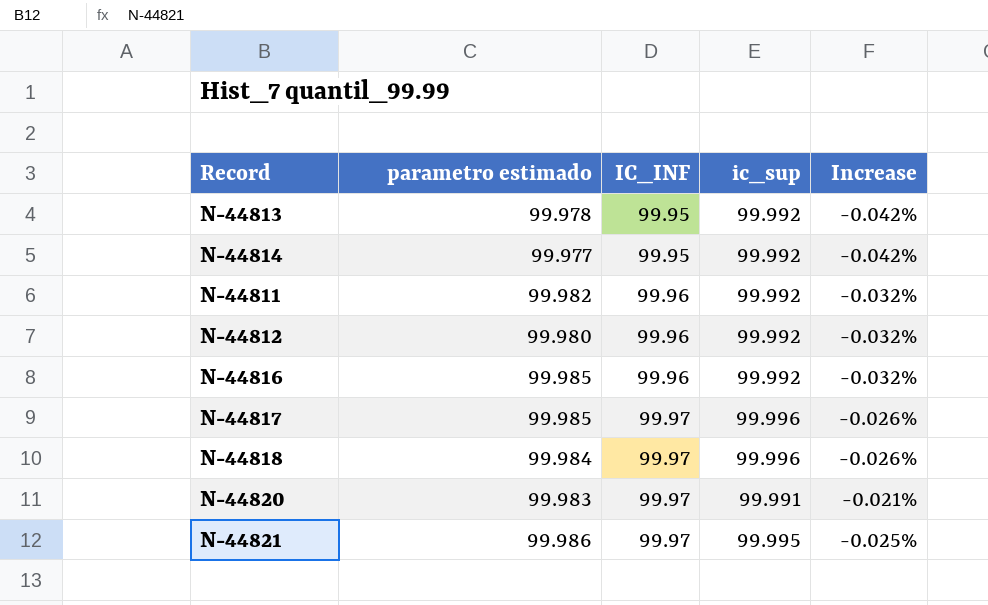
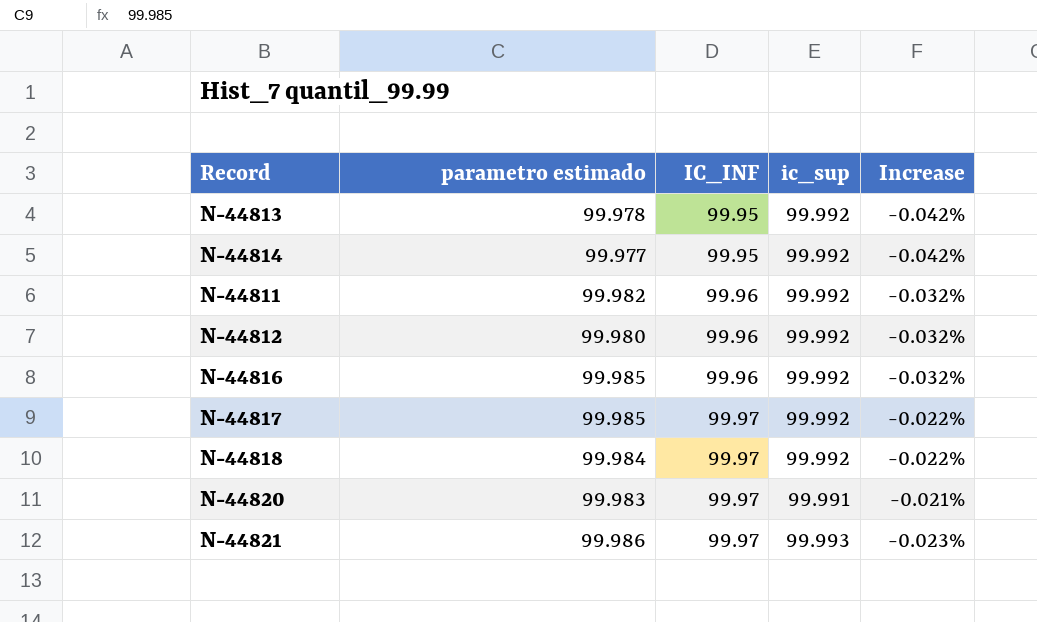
N-44817 | ic_sup: 99.996 -> 99.992
N-44817 | Increase: -0.026% -> -0.022%
N-44818 | ic_sup: 99.996 -> 99.992
N-44818 | Increase: -0.026% -> -0.022%
N-44821 | ic_sup: 99.995 -> 99.993
N-44821 | Increase: -0.025% -> -0.023%

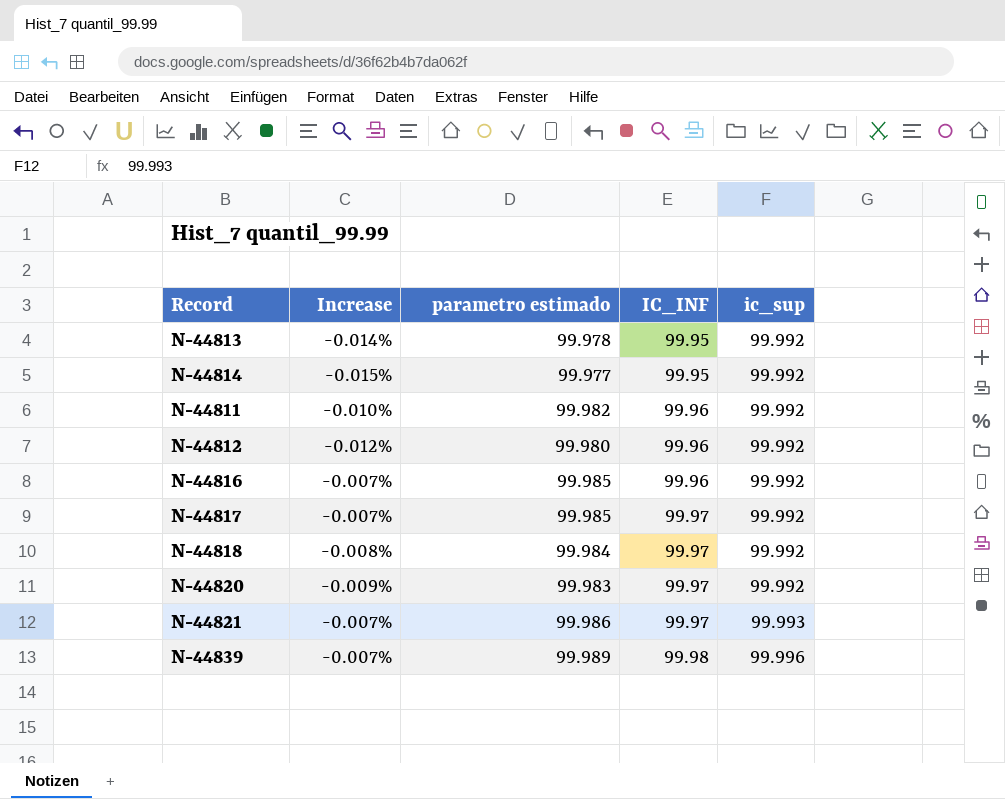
column Increase | formula: ([IC_INF] - [ic_sup]) / [ic_sup] -> ([parametro estimado] - [ic_sup]) / [ic_sup]
column Increase | position: 5 -> 2
N-44820 | ic_sup: 99.991 -> 99.992
row N-44839: none -> -0.007% | 99.989 | 99.98 | 99.996

